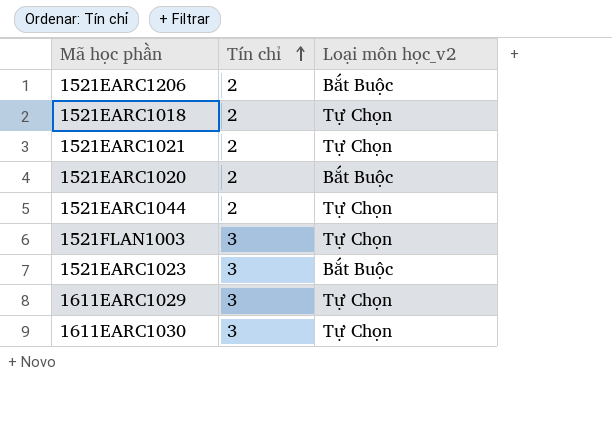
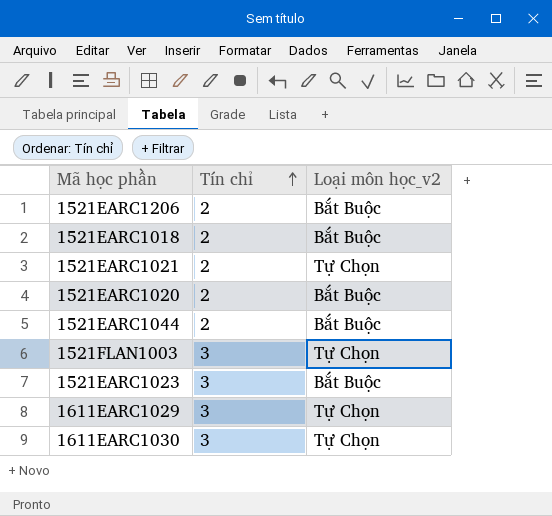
1521EARC1018 | Loại môn học_v2: Tự Chọn -> Bắt Buộc
1521EARC1044 | Loại môn học_v2: Tự Chọn -> Bắt Buộc

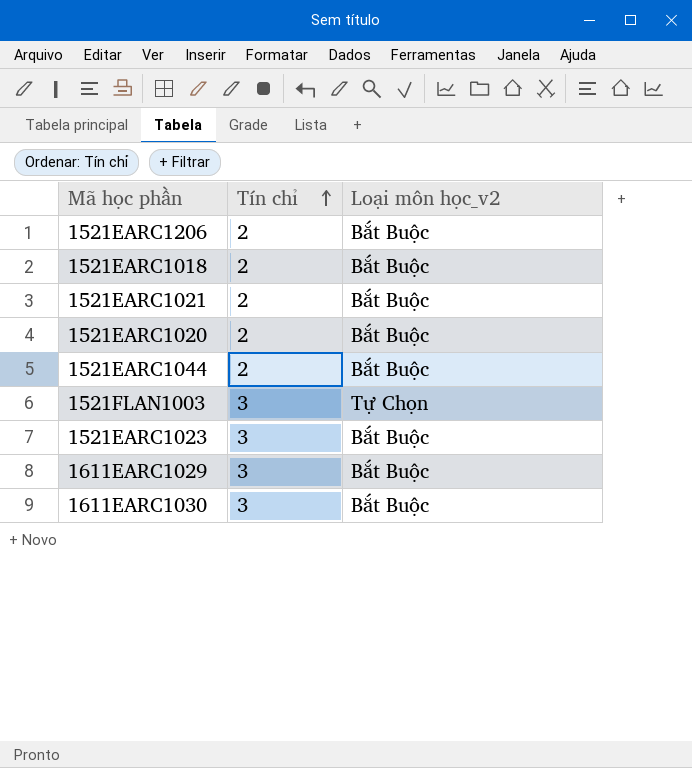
1521EARC1021 | Loại môn học_v2: Tự Chọn -> Bắt Buộc
1611EARC1029 | Loại môn học_v2: Tự Chọn -> Bắt Buộc
1611EARC1030 | Loại môn học_v2: Tự Chọn -> Bắt Buộc

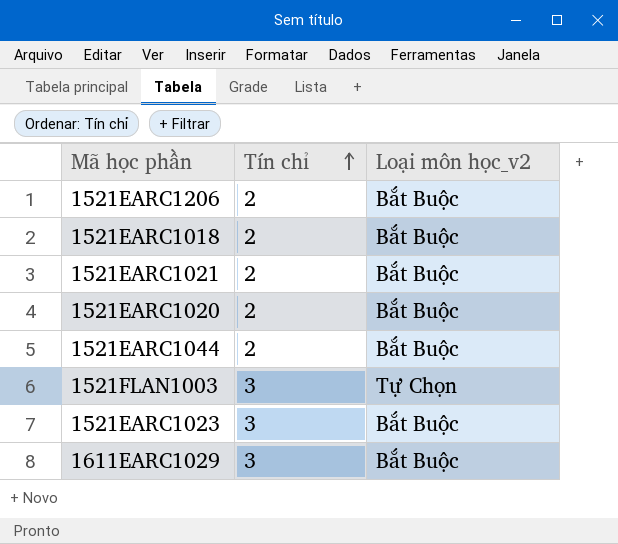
row 1611EARC1030: 3 | Bắt Buộc -> none

